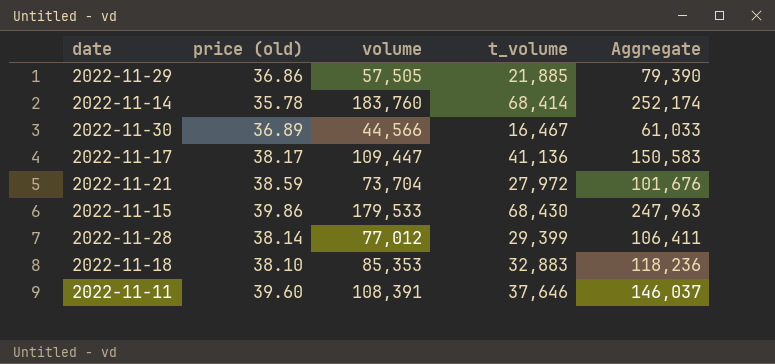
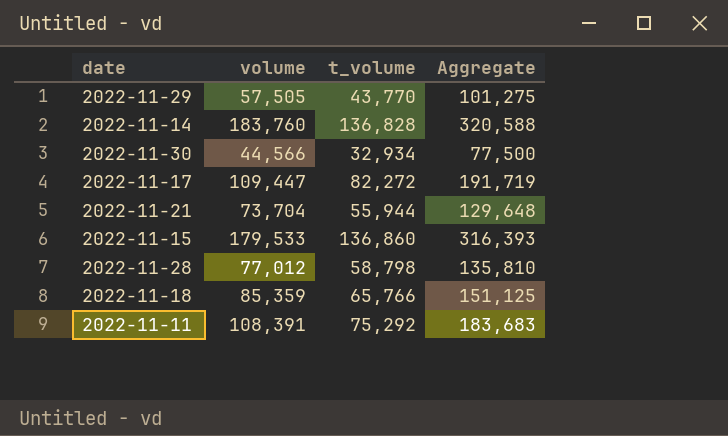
column price (old) | position: 2 -> none
2022-11-29 | t_volume: 21,885 -> 43,770
2022-11-29 | Aggregate: 79,390 -> 101,275
2022-11-14 | t_volume: 68,414 -> 136,828
2022-11-14 | Aggregate: 252,174 -> 320,588
2022-11-30 | t_volume: 16,467 -> 32,934
2022-11-30 | Aggregate: 61,033 -> 77,500
2022-11-17 | t_volume: 41,136 -> 82,272
2022-11-17 | Aggregate: 150,583 -> 191,719
2022-11-21 | t_volume: 27,972 -> 55,944
2022-11-21 | Aggregate: 101,676 -> 129,648
2022-11-15 | t_volume: 68,430 -> 136,860
2022-11-15 | Aggregate: 247,963 -> 316,393
2022-11-28 | t_volume: 29,399 -> 58,798
2022-11-28 | Aggregate: 106,411 -> 135,810
2022-11-18 | volume: 85,353 -> 85,359
2022-11-18 | t_volume: 32,883 -> 65,766
2022-11-18 | Aggregate: 118,236 -> 151,125
2022-11-11 | t_volume: 37,646 -> 75,292
2022-11-11 | Aggregate: 146,037 -> 183,683

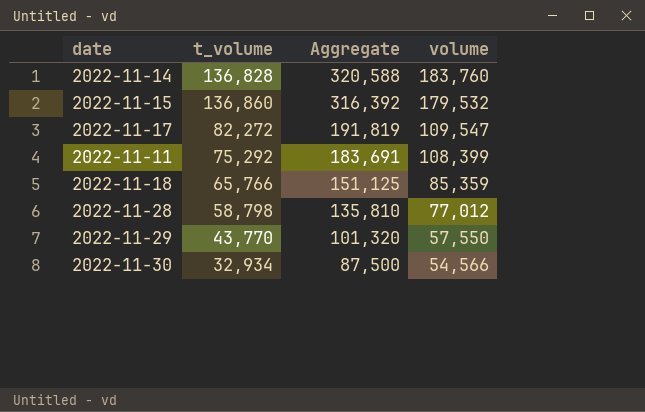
row order: none -> Aggregate descending
column volume | position: 2 -> 4
row 2022-11-21: 73,704 | 55,944 | 129,648 -> none
2022-11-15 | Aggregate: 316,393 -> 316,392
2022-11-15 | volume: 179,533 -> 179,532
2022-11-17 | Aggregate: 191,719 -> 191,819
2022-11-17 | volume: 109,447 -> 109,547
2022-11-11 | Aggregate: 183,683 -> 183,691
2022-11-11 | volume: 108,391 -> 108,399
2022-11-29 | Aggregate: 101,275 -> 101,320
2022-11-29 | volume: 57,505 -> 57,550
2022-11-30 | Aggregate: 77,500 -> 87,500
2022-11-30 | volume: 44,566 -> 54,566

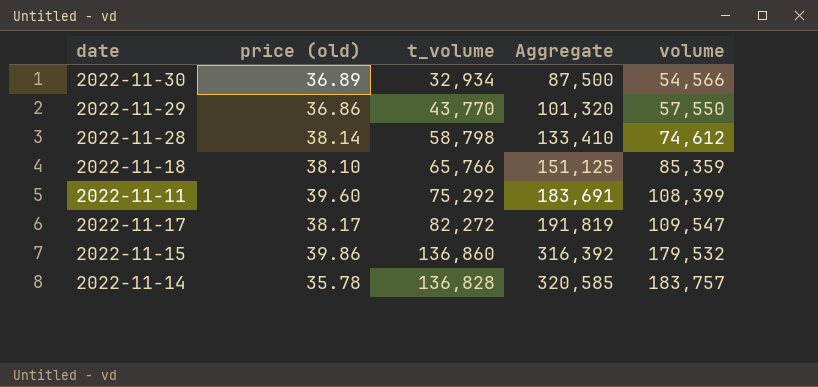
row order: Aggregate descending -> Aggregate ascending
column price (old) | position: none -> 2
2022-11-28 | Aggregate: 135,810 -> 133,410
2022-11-28 | volume: 77,012 -> 74,612
2022-11-14 | Aggregate: 320,588 -> 320,585
2022-11-14 | volume: 183,760 -> 183,757

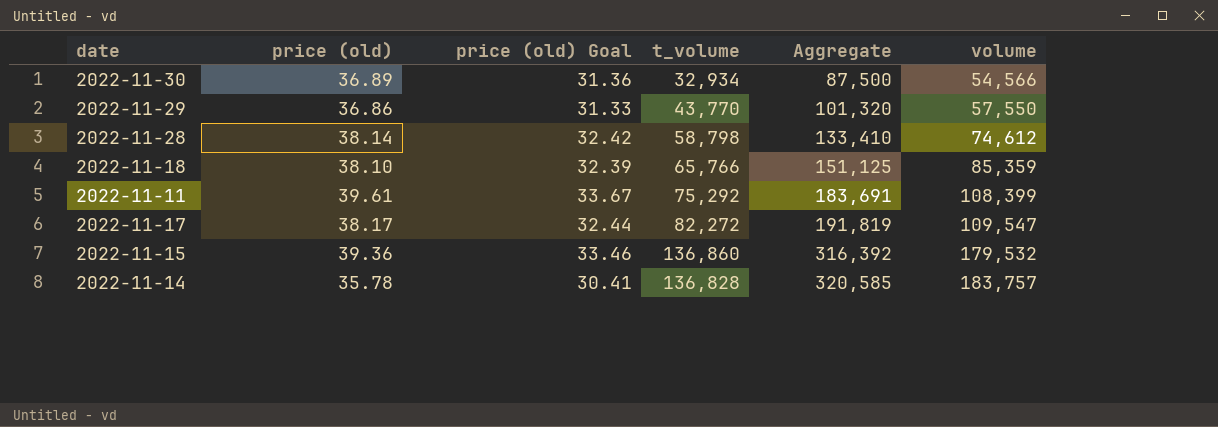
column price (old) Goal | formula: none -> [price (old)] * 0.85
2022-11-11 | price (old): 39.60 -> 39.61
2022-11-15 | price (old): 39.86 -> 39.36

